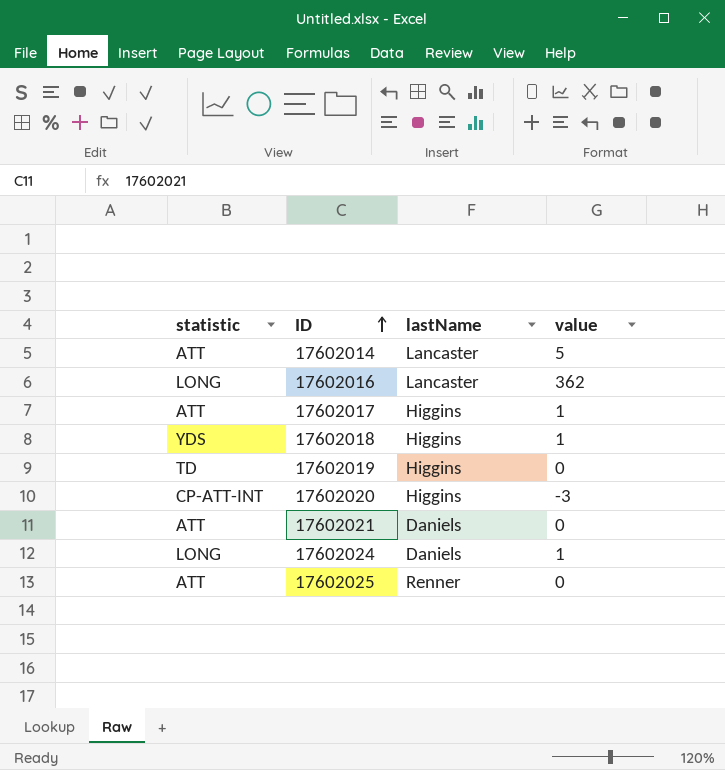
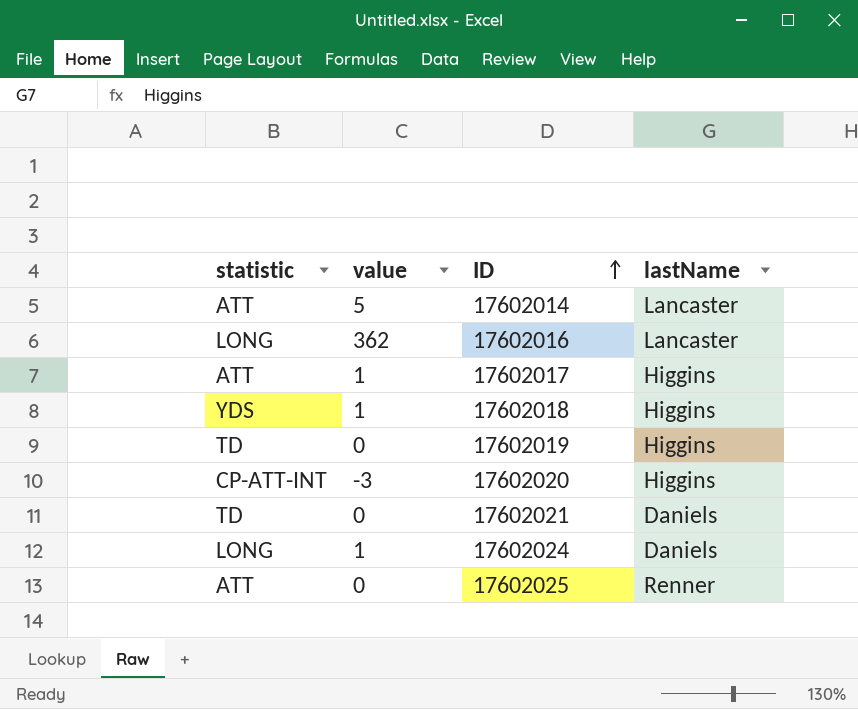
column value | position: 4 -> 2
17602021 | statistic: ATT -> TD

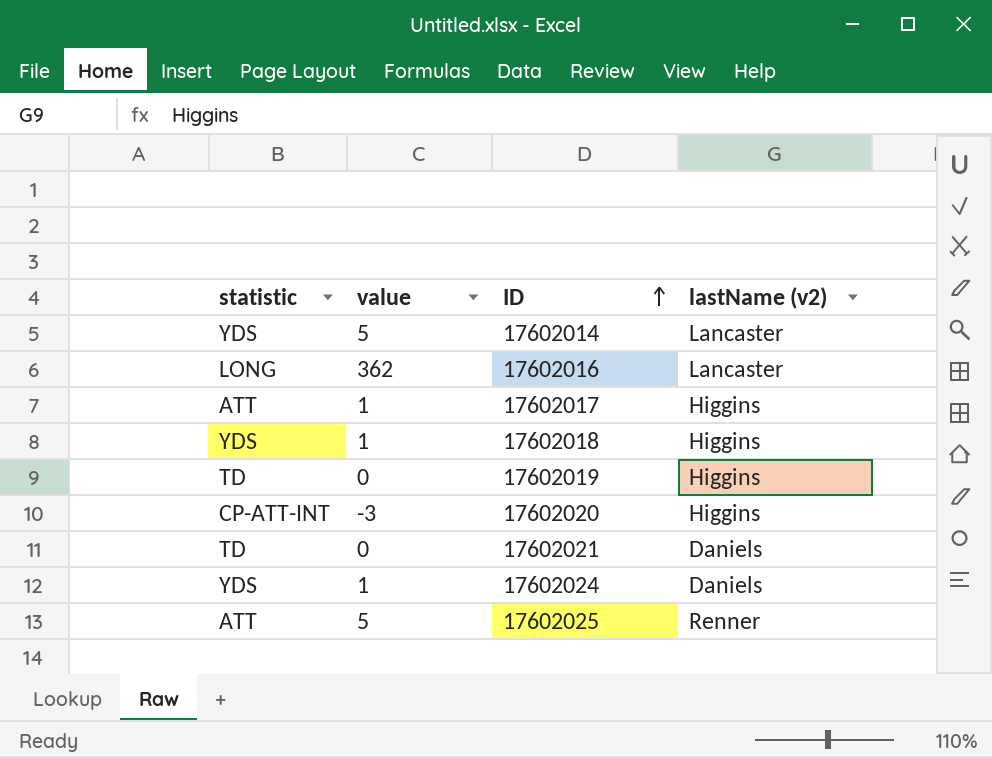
column name: lastName -> lastName (v2)
17602014 | statistic: ATT -> YDS
17602024 | statistic: LONG -> YDS
17602025 | value: 0 -> 5

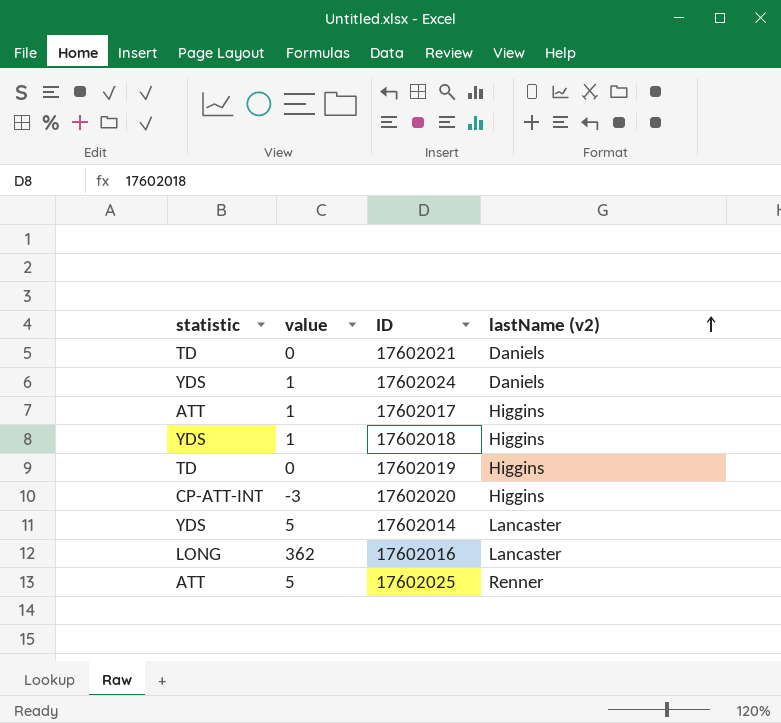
row order: ID ascending -> lastName (v2) ascending

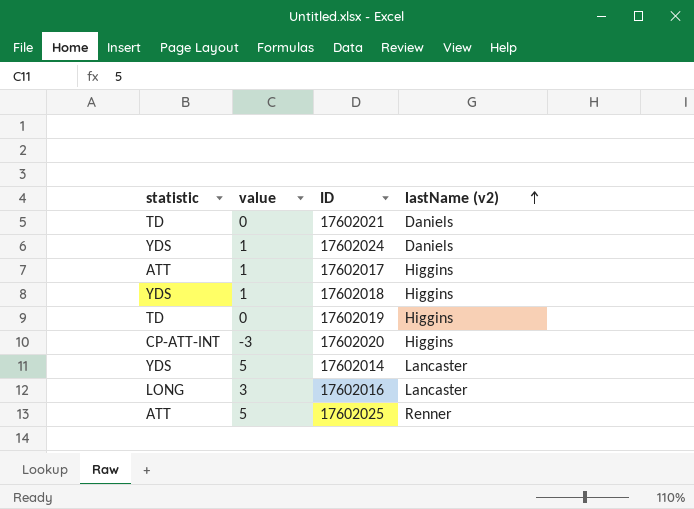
17602016 | value: 362 -> 3

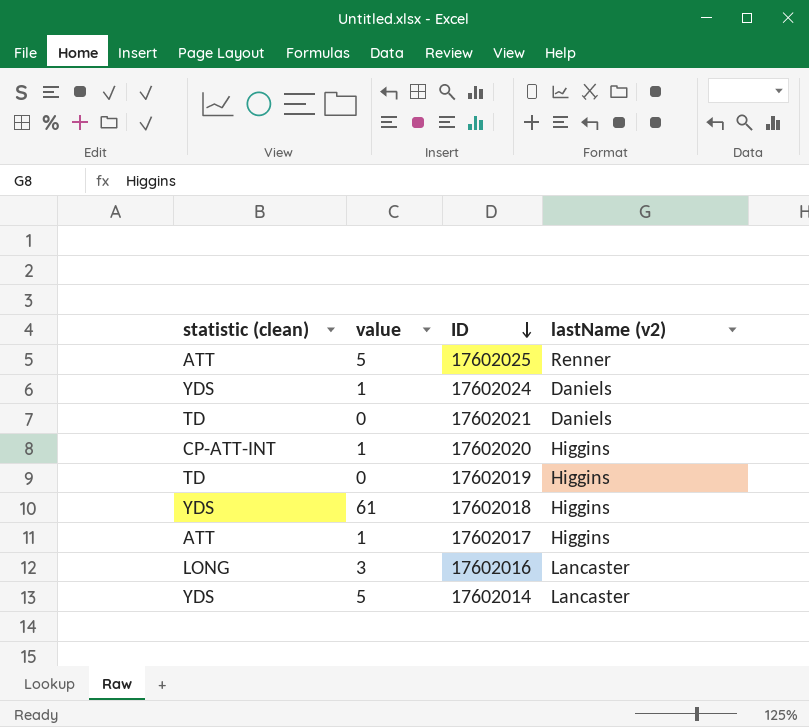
row order: lastName (v2) ascending -> ID descending
column name: statistic -> statistic (clean)
17602020 | value: -3 -> 1
17602018 | value: 1 -> 61

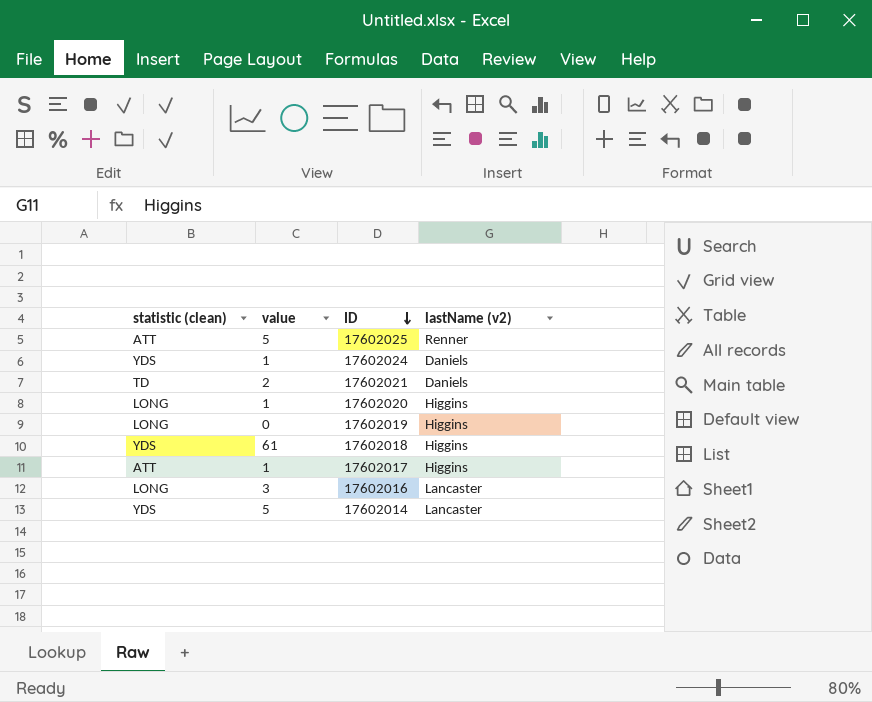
17602021 | value: 0 -> 2
17602020 | statistic (clean): CP-ATT-INT -> LONG
17602019 | statistic (clean): TD -> LONG

